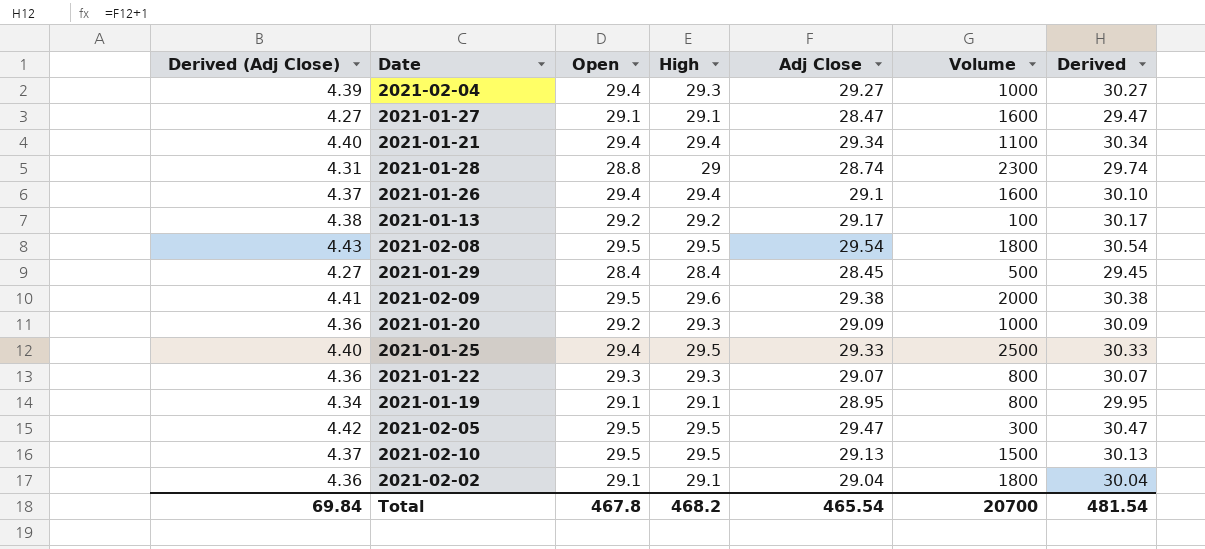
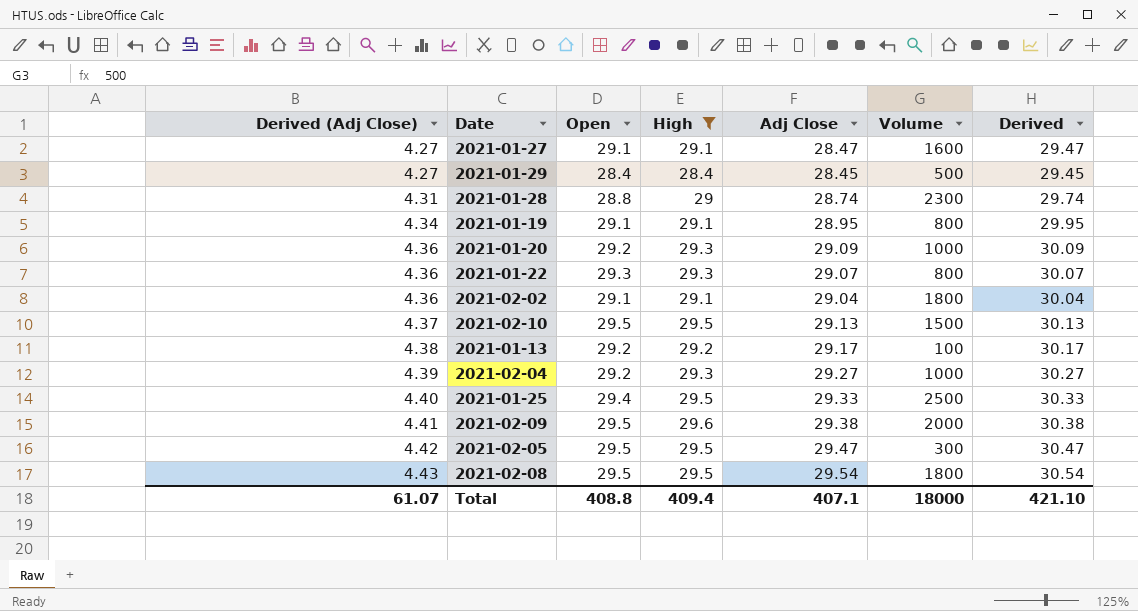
filter: none -> High != 29.4
row order: none -> Derived (Adj Close) ascending
2021-02-04 | Open: 29.4 -> 29.2
Total | Derived (Adj Close): 69.84 -> 61.07
Total | Open: 467.8 -> 408.8
Total | High: 468.2 -> 409.4
Total | Adj Close: 465.54 -> 407.1
Total | Volume: 20700 -> 18000
Total | Derived: 481.54 -> 421.10

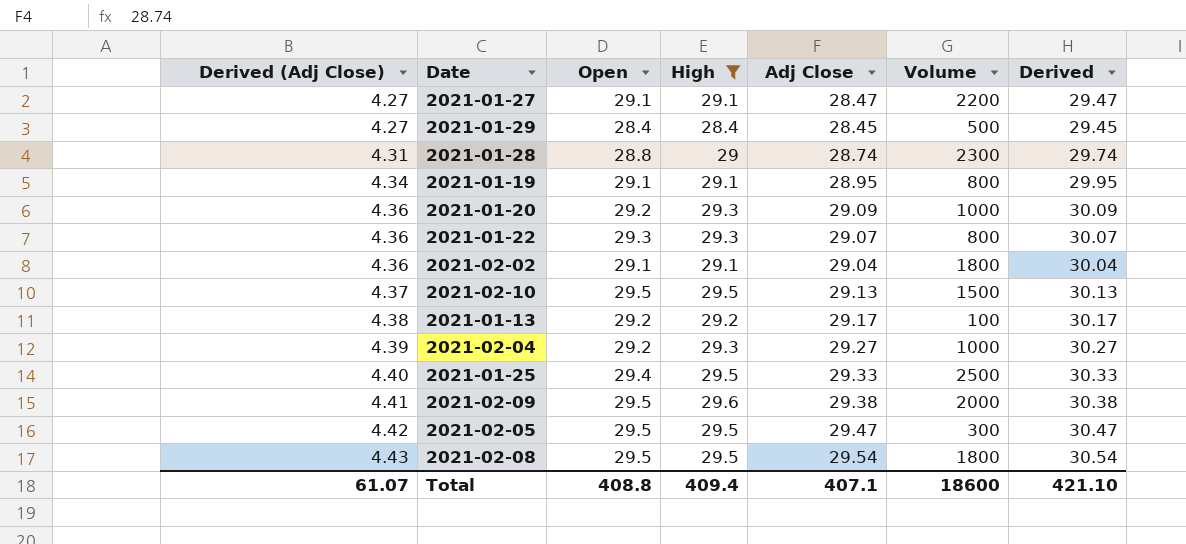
2021-01-27 | Volume: 1600 -> 2200
Total | Volume: 18000 -> 18600

